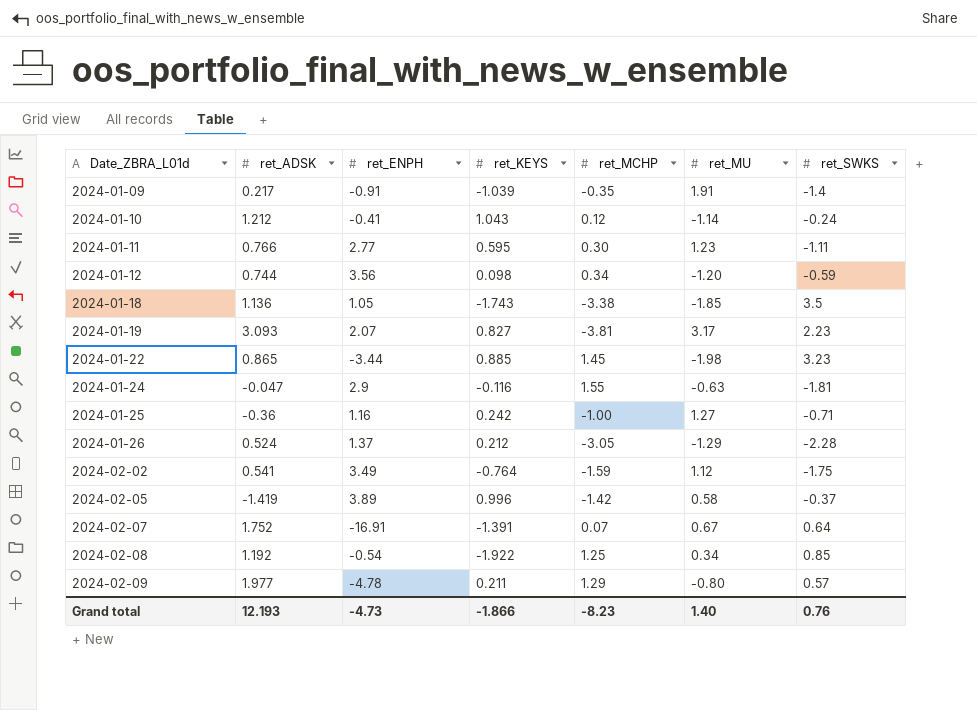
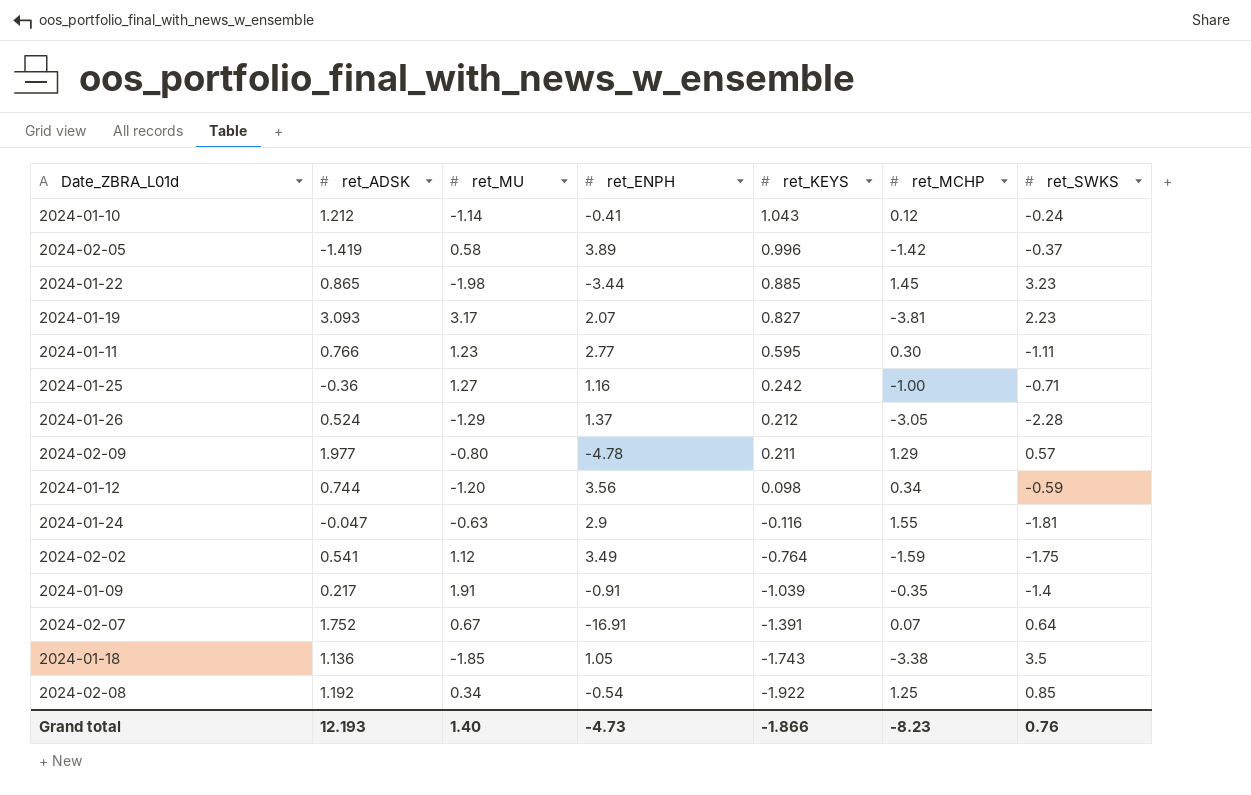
row order: Date_ZBRA_L01d ascending -> ret_KEYS descending
column ret_MU | position: 6 -> 3

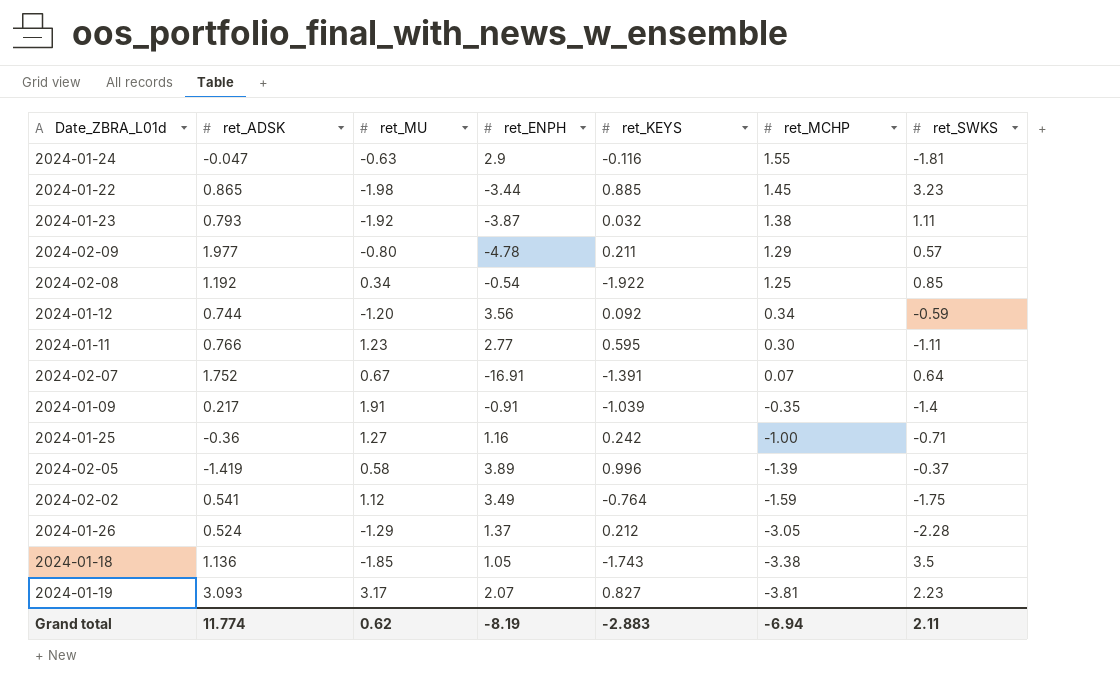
row order: ret_KEYS descending -> ret_MCHP descending
row 2024-01-10: 1.212 | -1.14 | -0.41 | 1.043 | 0.12 | -0.24 -> none
row 2024-01-23: none -> 0.793 | -1.92 | -3.87 | 0.032 | 1.38 | 1.11
2024-01-12 | ret_KEYS: 0.098 -> 0.092
2024-02-05 | ret_MCHP: -1.42 -> -1.39
Grand total | ret_ADSK: 12.193 -> 11.774
Grand total | ret_MU: 1.40 -> 0.62
Grand total | ret_ENPH: -4.73 -> -8.19
Grand total | ret_KEYS: -1.866 -> -2.883
Grand total | ret_MCHP: -8.23 -> -6.94
Grand total | ret_SWKS: 0.76 -> 2.11

